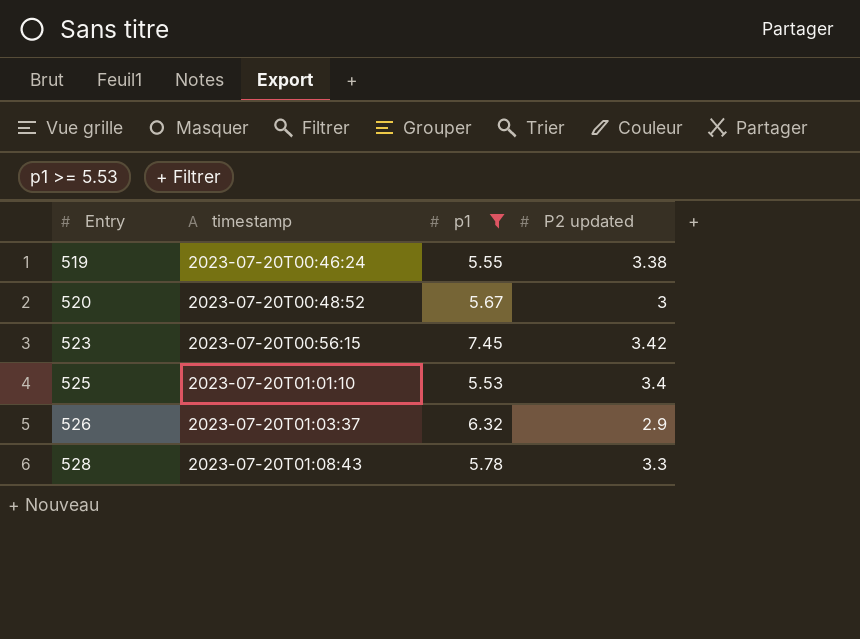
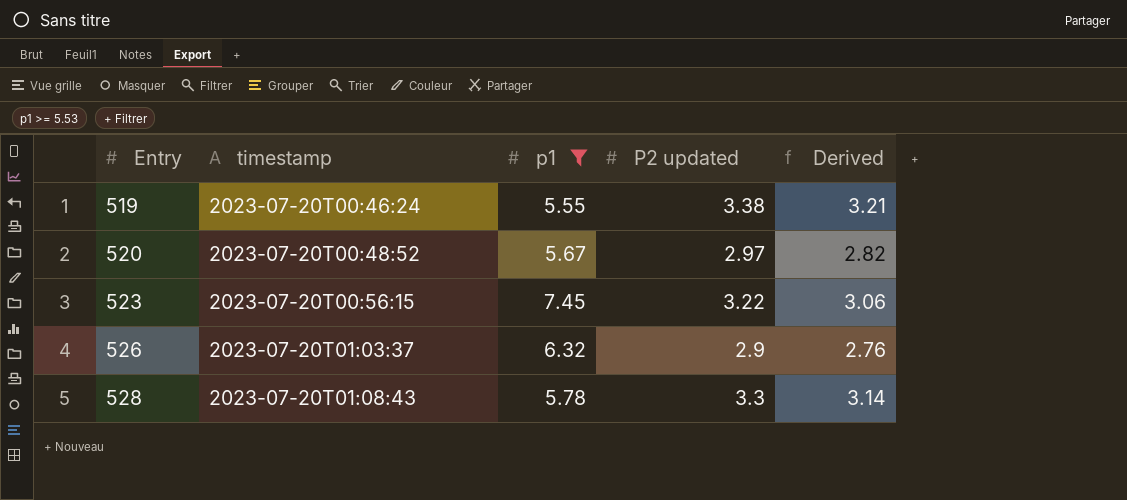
column Derived | formula: none -> [P2 updated] * 0.95
row 525: 2023-07-20T01:01:10 | 5.53 | 3.4 -> none
520 | P2 updated: 3 -> 2.97
523 | P2 updated: 3.42 -> 3.22

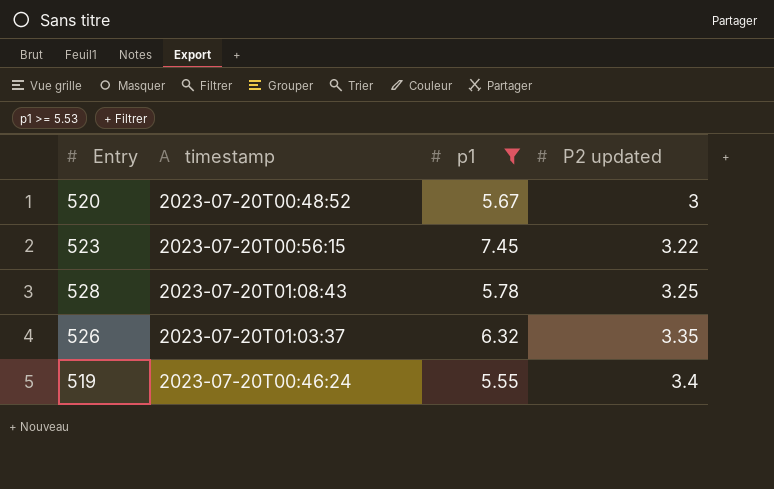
row order: Entry ascending -> P2 updated ascending
column Derived | formula: [P2 updated] * 0.95 -> none
520 | P2 updated: 2.97 -> 3
528 | P2 updated: 3.3 -> 3.25
526 | P2 updated: 2.9 -> 3.35
519 | P2 updated: 3.38 -> 3.4

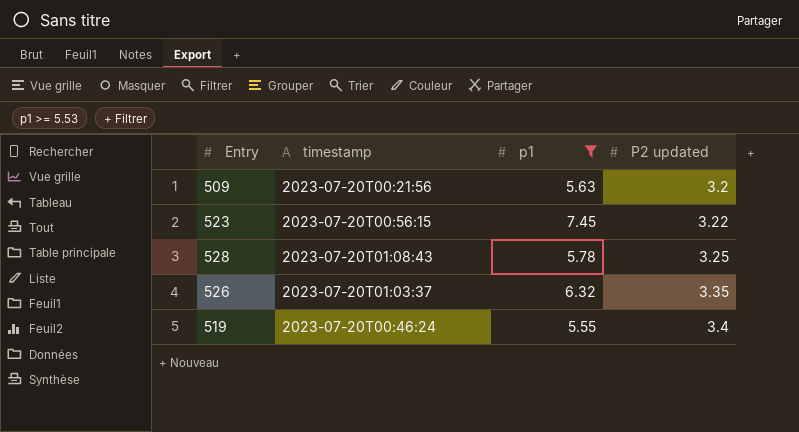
row 520: 2023-07-20T00:48:52 | 5.67 | 3 -> none
row 509: none -> 2023-07-20T00:21:56 | 5.63 | 3.2

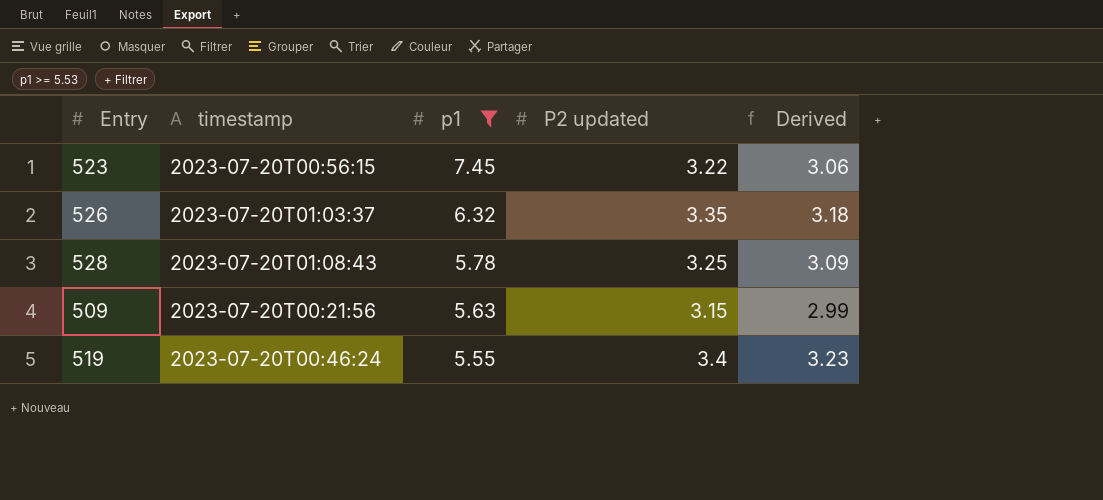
row order: P2 updated ascending -> p1 descending
column Derived | formula: none -> [P2 updated] * 0.95
509 | P2 updated: 3.2 -> 3.15

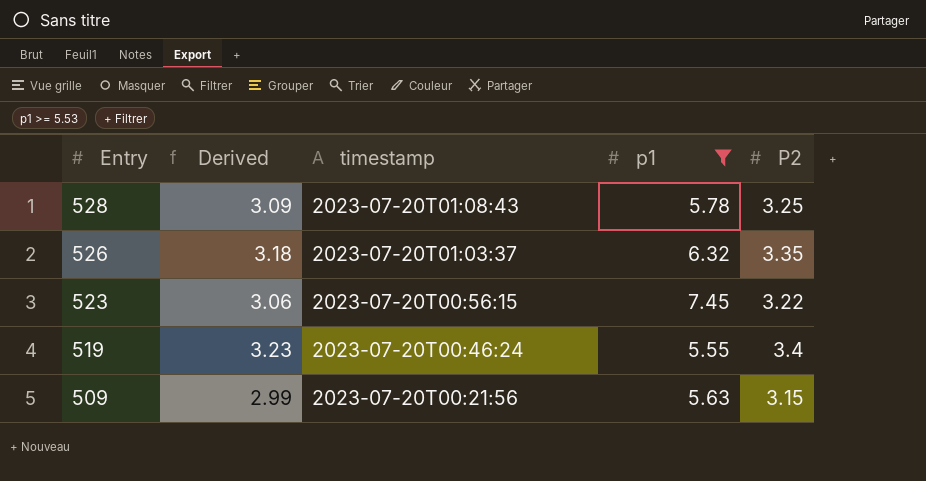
row order: p1 descending -> Entry descending
column Derived | position: 5 -> 2
column name: P2 updated -> P2

